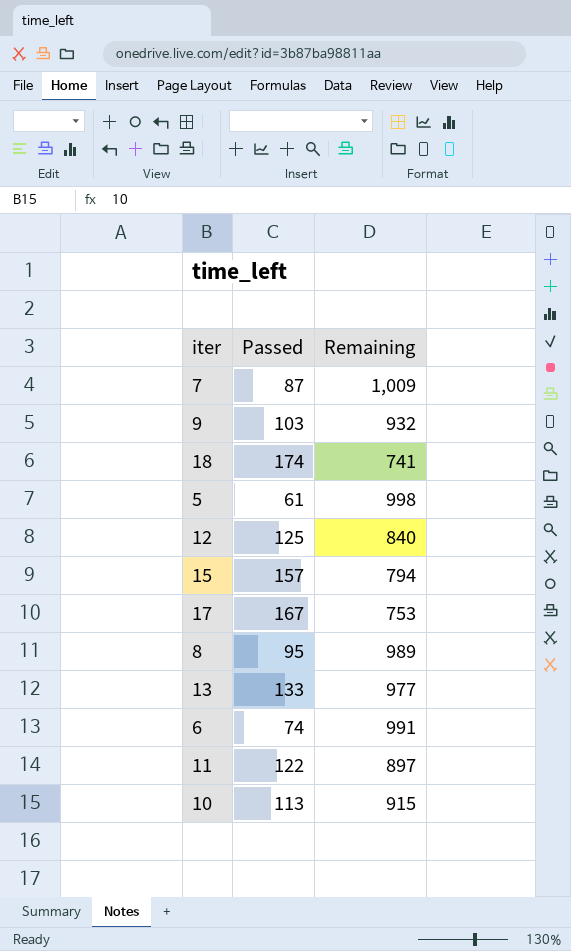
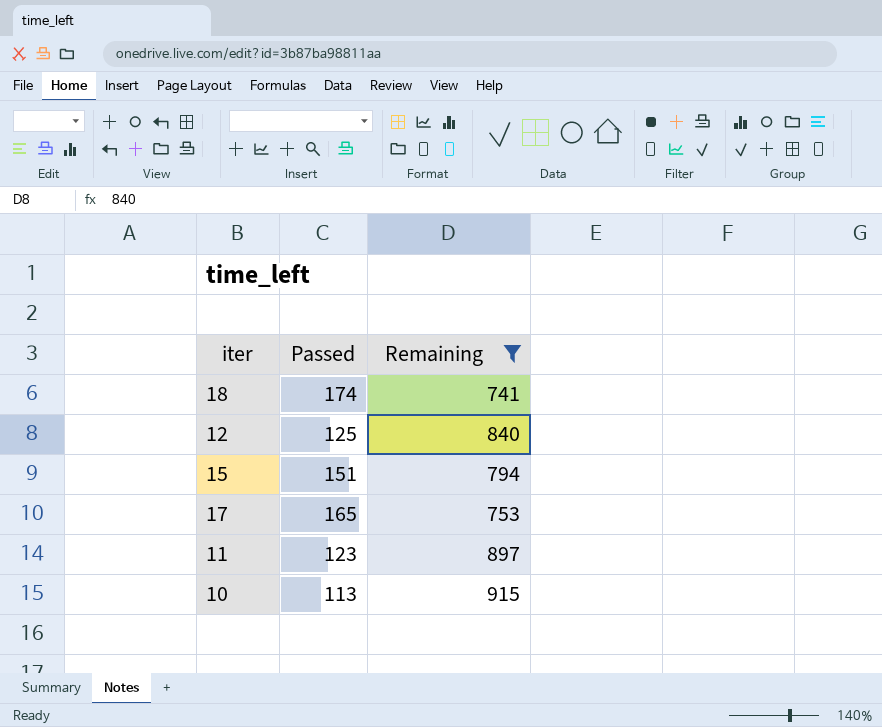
filter: none -> Remaining <= 915
15 | Passed: 157 -> 151
17 | Passed: 167 -> 165
11 | Passed: 122 -> 123

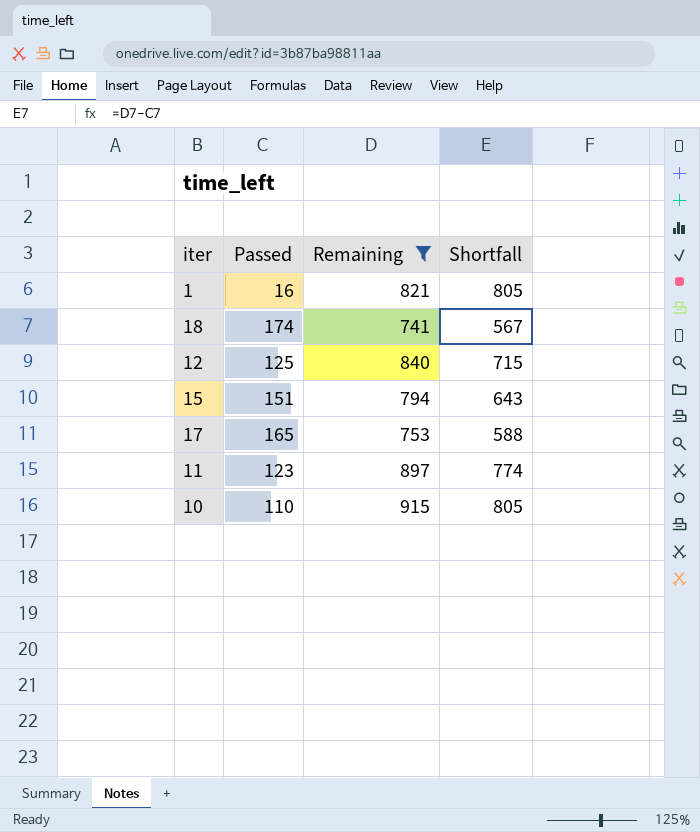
column Shortfall | formula: none -> [Remaining] - [Passed]
row 1: none -> 16 | 821 | 805
10 | Passed: 113 -> 110

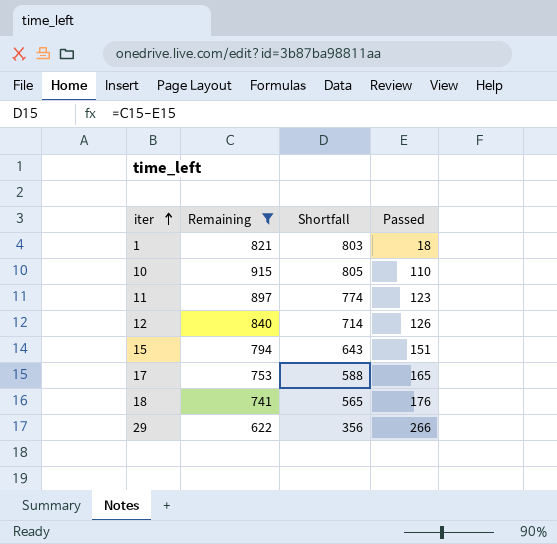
row order: none -> iter ascending
column Passed | position: 2 -> 4
1 | Shortfall: 805 -> 803
1 | Passed: 16 -> 18
12 | Shortfall: 715 -> 714
12 | Passed: 125 -> 126
18 | Shortfall: 567 -> 565
18 | Passed: 174 -> 176
row 29: none -> 622 | 356 | 266

